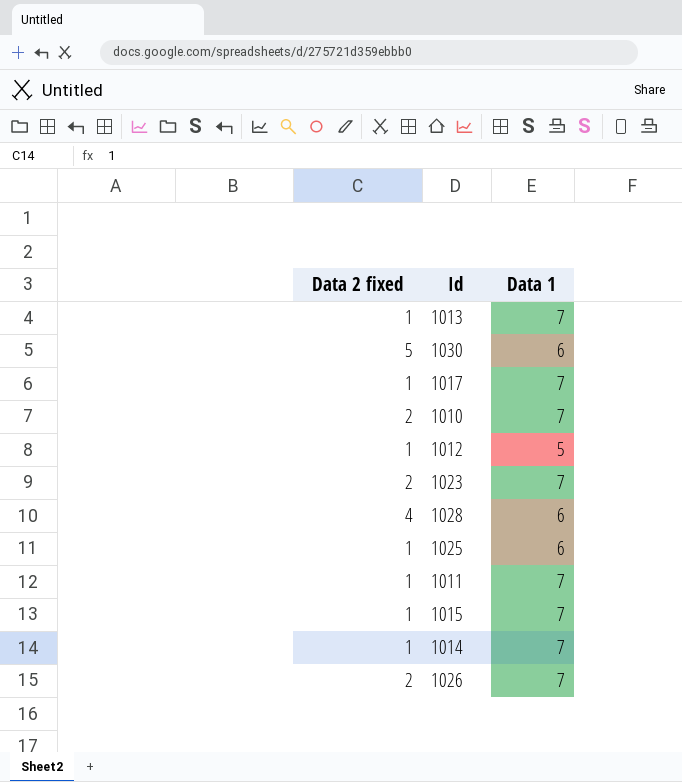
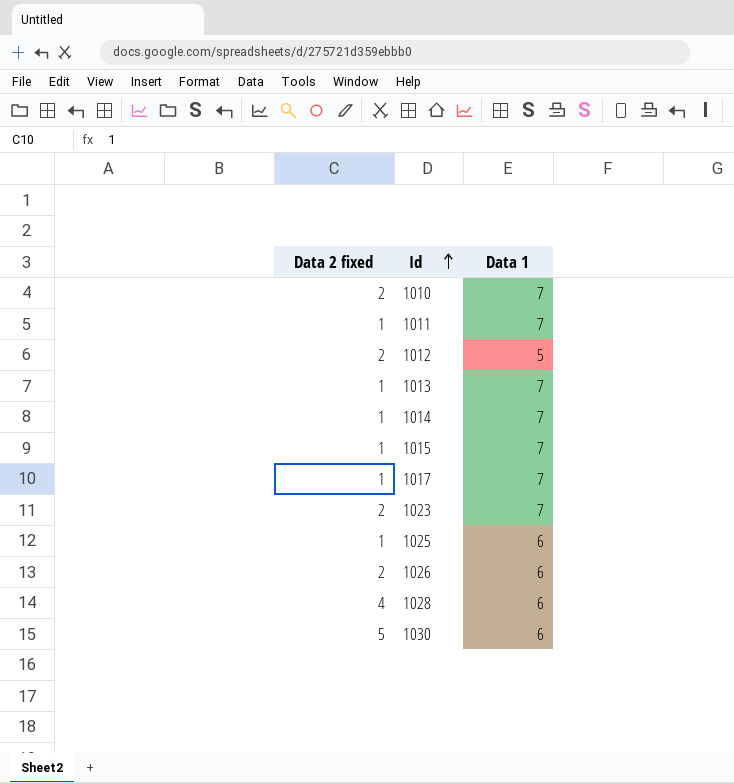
row order: none -> Id ascending
1012 | Data 2 fixed: 1 -> 2
1026 | Data 1: 7 -> 6

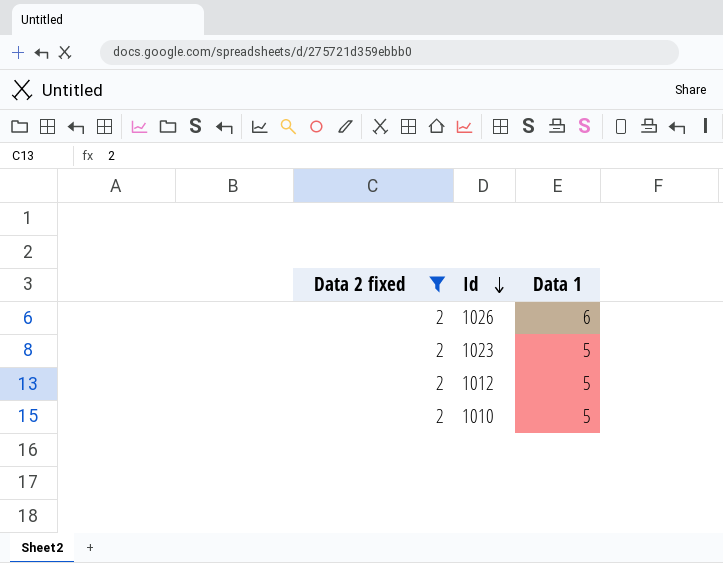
filter: none -> Data 2 fixed = 2
row order: Id ascending -> Id descending
1023 | Data 1: 7 -> 5
1010 | Data 1: 7 -> 5

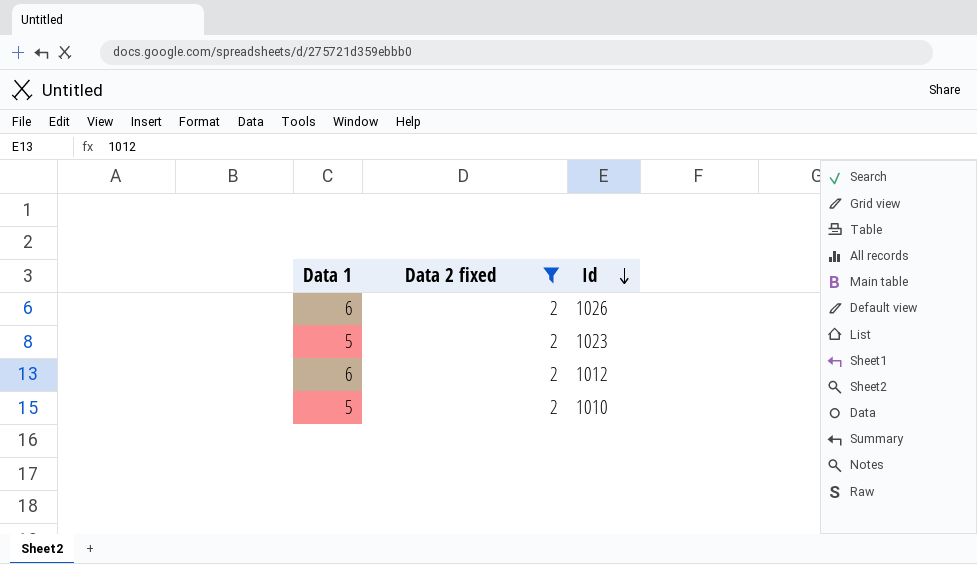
column Data 1 | position: 3 -> 1
1012 | Data 1: 5 -> 6

